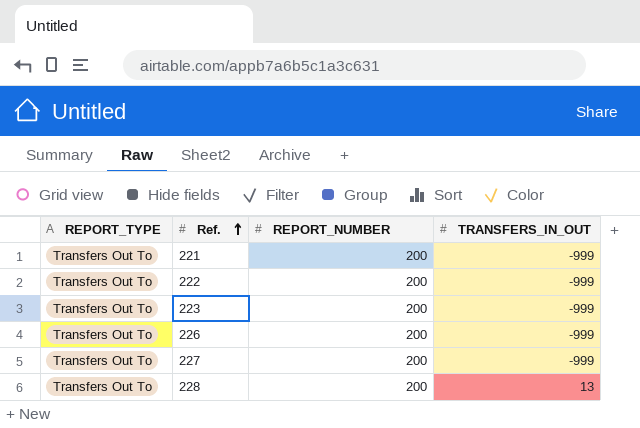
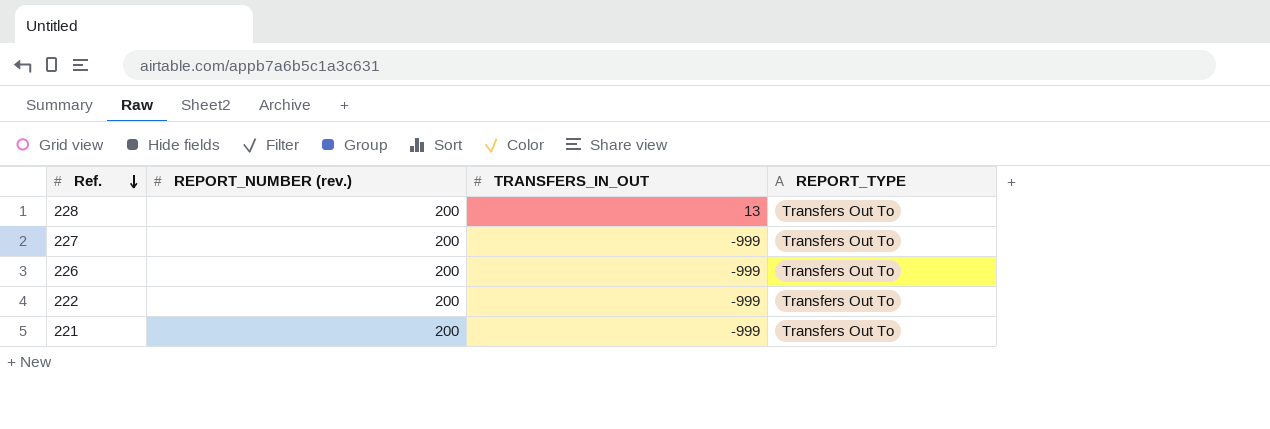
row order: Ref. ascending -> Ref. descending
column name: REPORT_NUMBER -> REPORT_NUMBER (rev.)
column REPORT_TYPE | position: 1 -> 4
row 223: Transfers Out To | 200 | -999 -> none

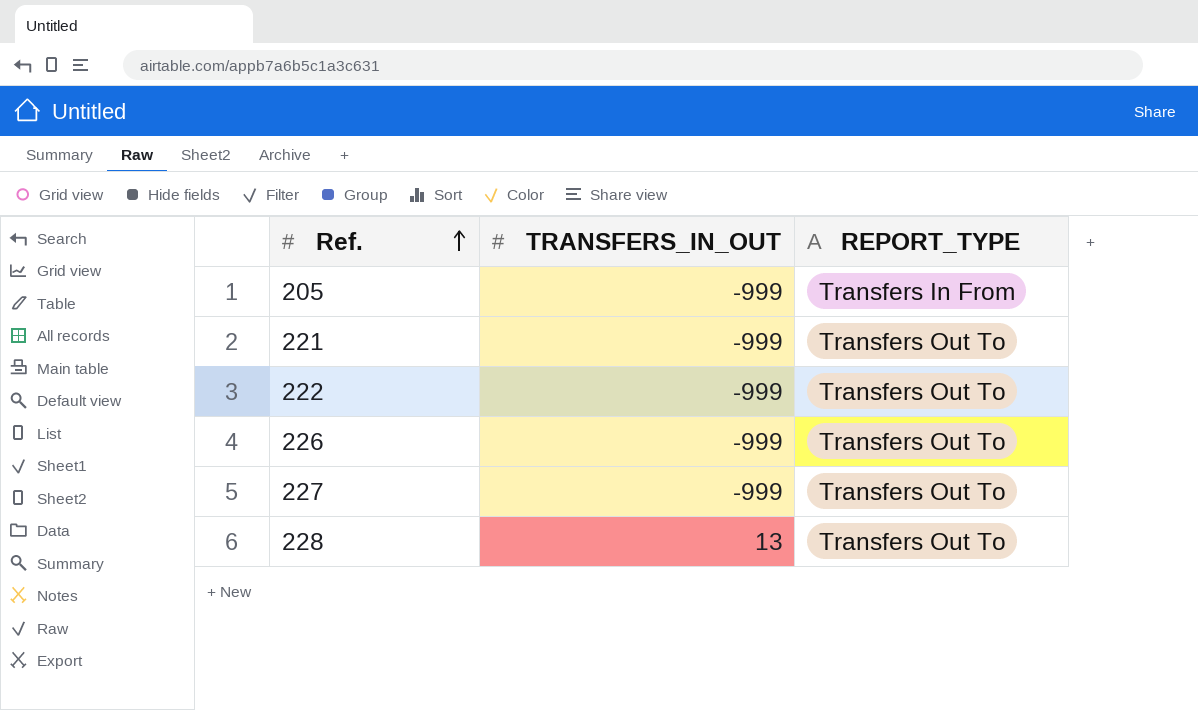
row order: Ref. descending -> Ref. ascending
column REPORT_NUMBER (rev.) | position: 2 -> none
row 205: none -> -999 | Transfers In From

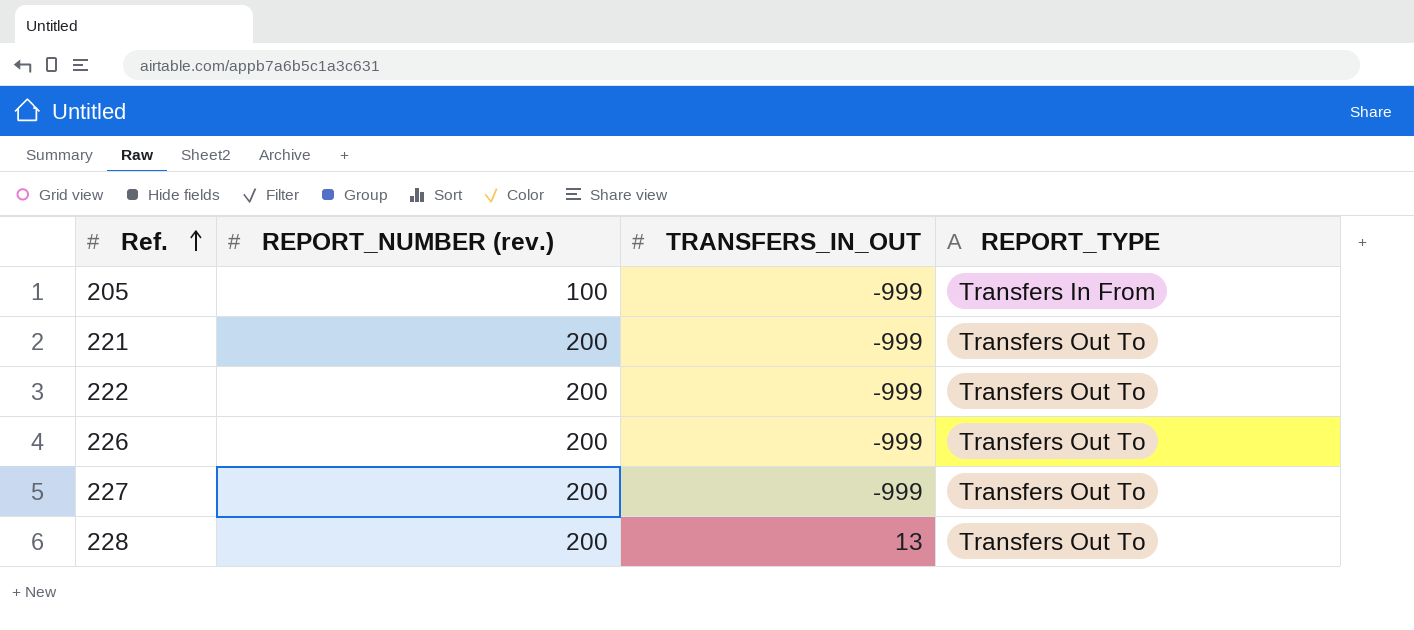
column REPORT_NUMBER (rev.) | position: none -> 2

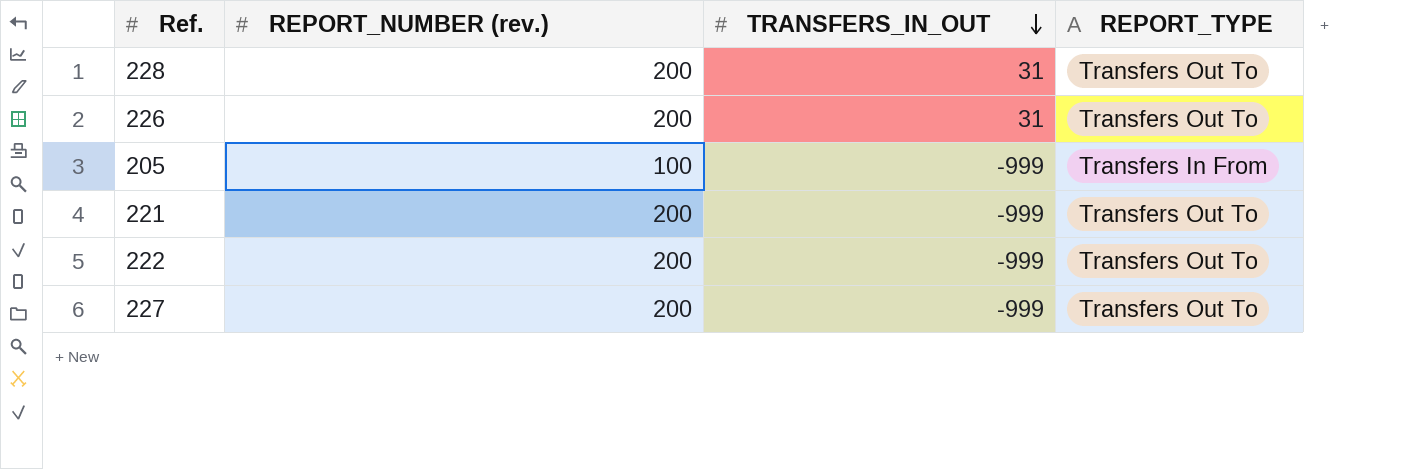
row order: Ref. ascending -> TRANSFERS_IN_OUT descending
228 | TRANSFERS_IN_OUT: 13 -> 31
226 | TRANSFERS_IN_OUT: -999 -> 31

